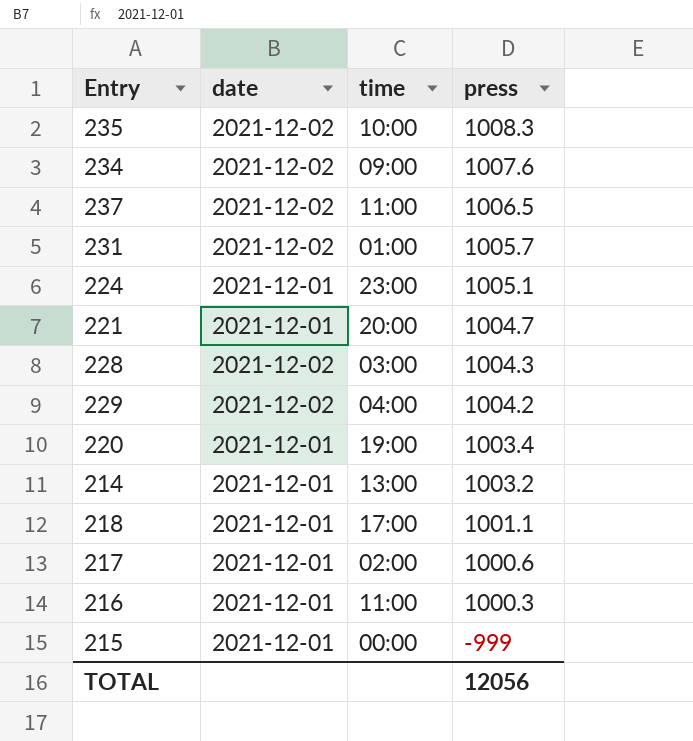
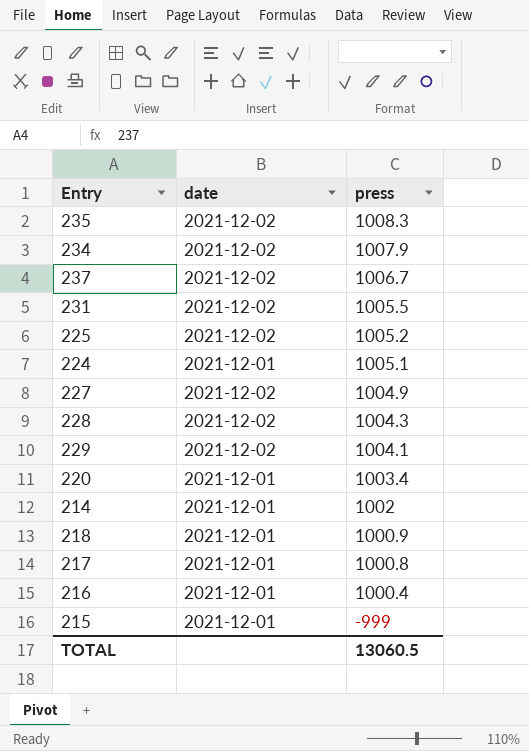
column time | position: 3 -> none
row 221: 2021-12-01 | 20:00 | 1004.7 -> none
234 | press: 1007.6 -> 1007.9
237 | press: 1006.5 -> 1006.7
231 | press: 1005.7 -> 1005.5
row 225: none -> 2021-12-02 | 1005.2
row 227: none -> 2021-12-02 | 1004.9
229 | press: 1004.2 -> 1004.1
214 | press: 1003.2 -> 1002
218 | press: 1001.1 -> 1000.9
217 | press: 1000.6 -> 1000.8
216 | press: 1000.3 -> 1000.4
TOTAL | press: 12056 -> 13060.5

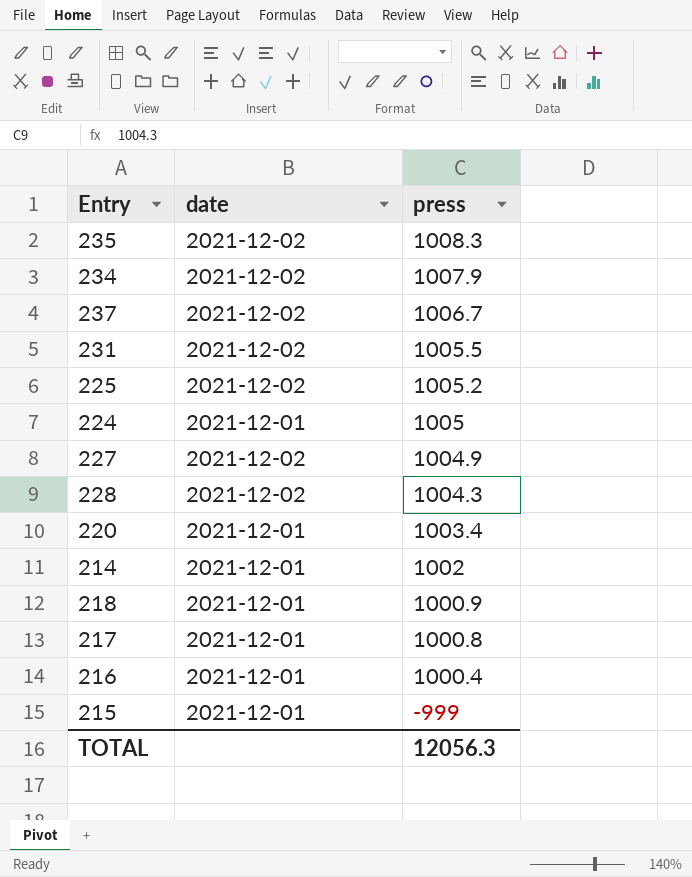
row 229: 2021-12-02 | 1004.1 -> none
224 | press: 1005.1 -> 1005
TOTAL | press: 13060.5 -> 12056.3

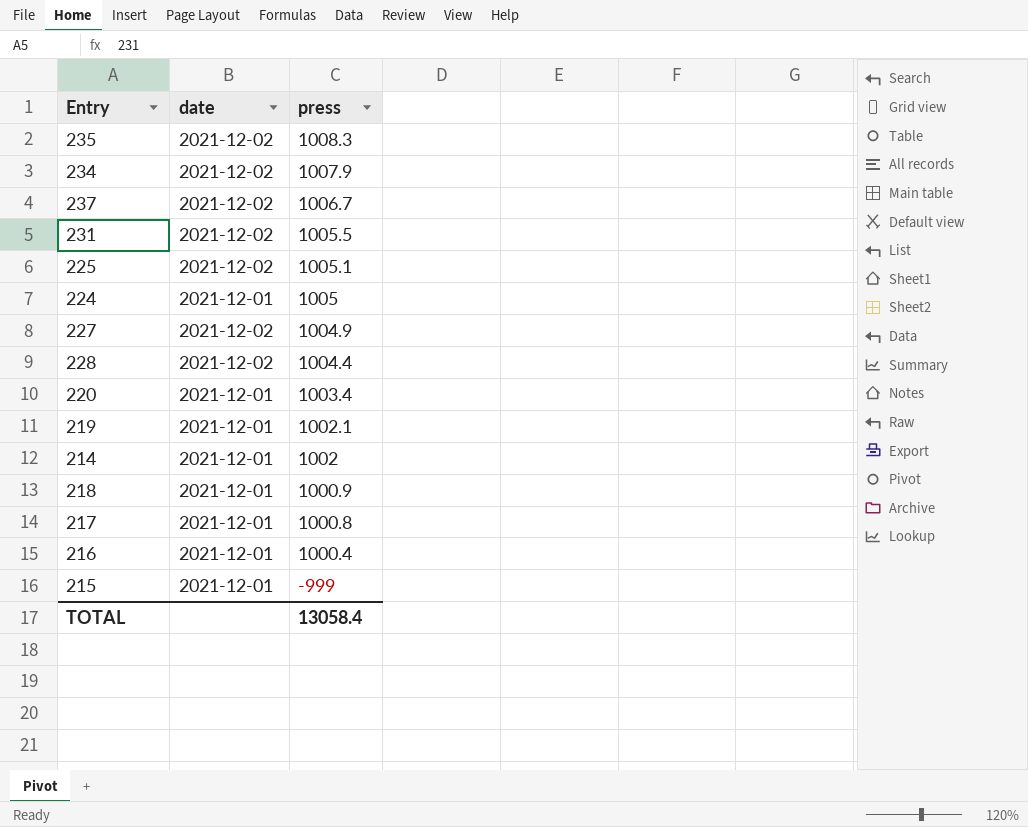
225 | press: 1005.2 -> 1005.1
228 | press: 1004.3 -> 1004.4
row 219: none -> 2021-12-01 | 1002.1
TOTAL | press: 12056.3 -> 13058.4

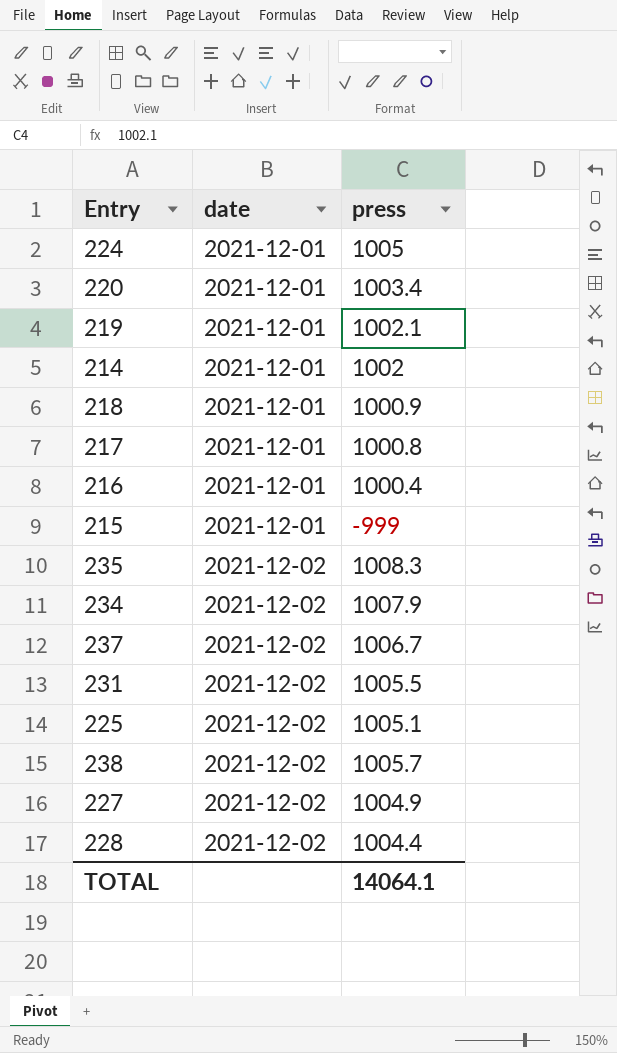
row order: press descending -> date ascending
row 238: none -> 2021-12-02 | 1005.7
TOTAL | press: 13058.4 -> 14064.1

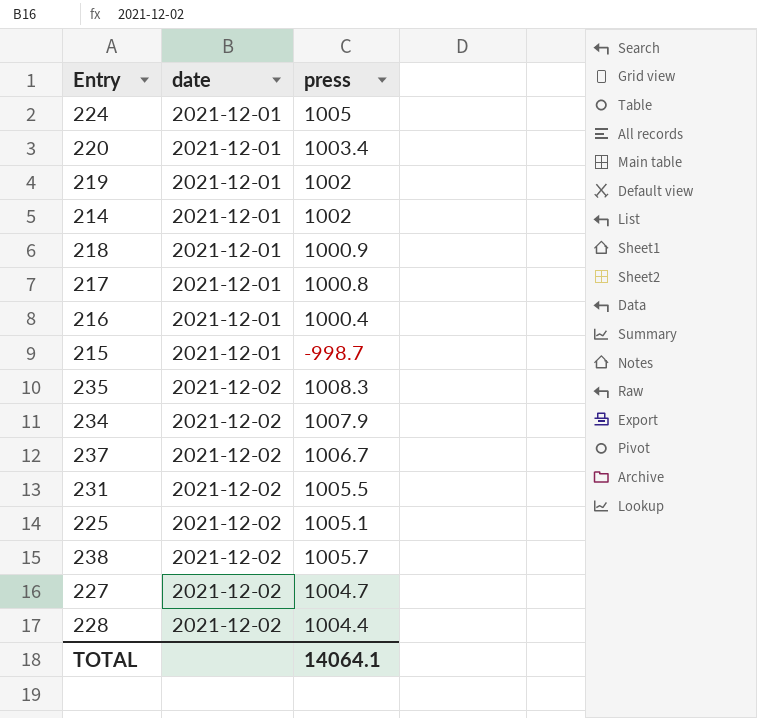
219 | press: 1002.1 -> 1002
215 | press: -999 -> -998.7
227 | press: 1004.9 -> 1004.7

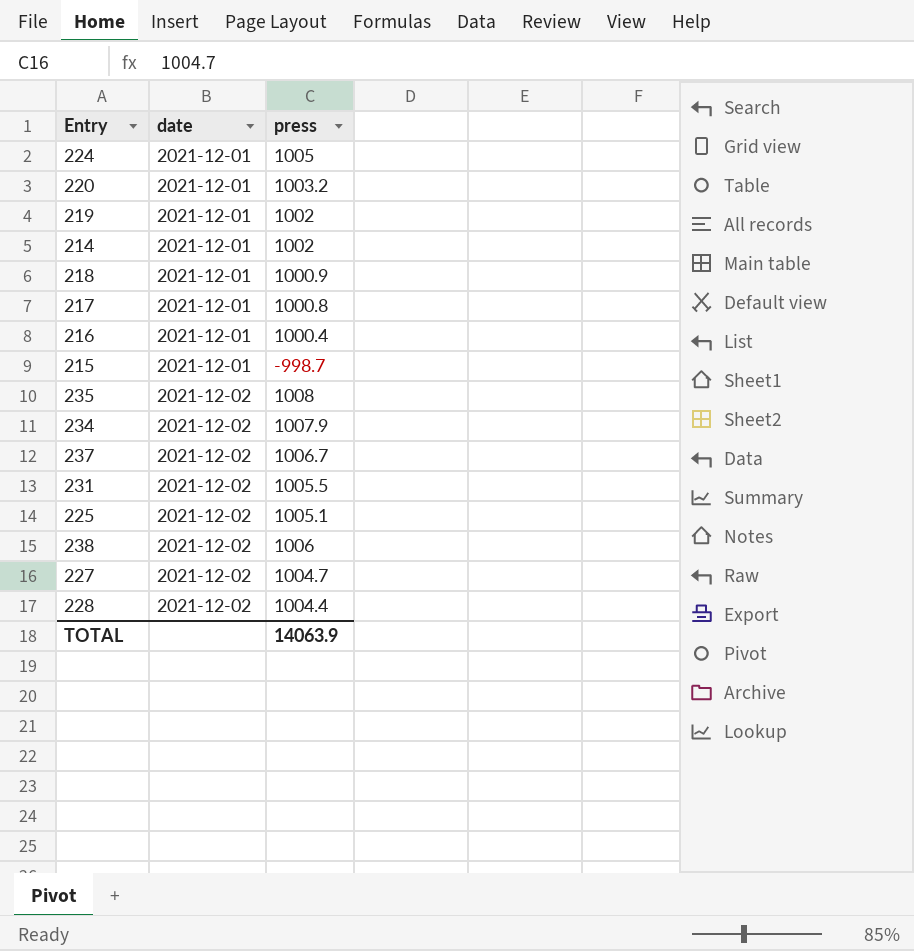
220 | press: 1003.4 -> 1003.2
235 | press: 1008.3 -> 1008
238 | press: 1005.7 -> 1006
TOTAL | press: 14064.1 -> 14063.9

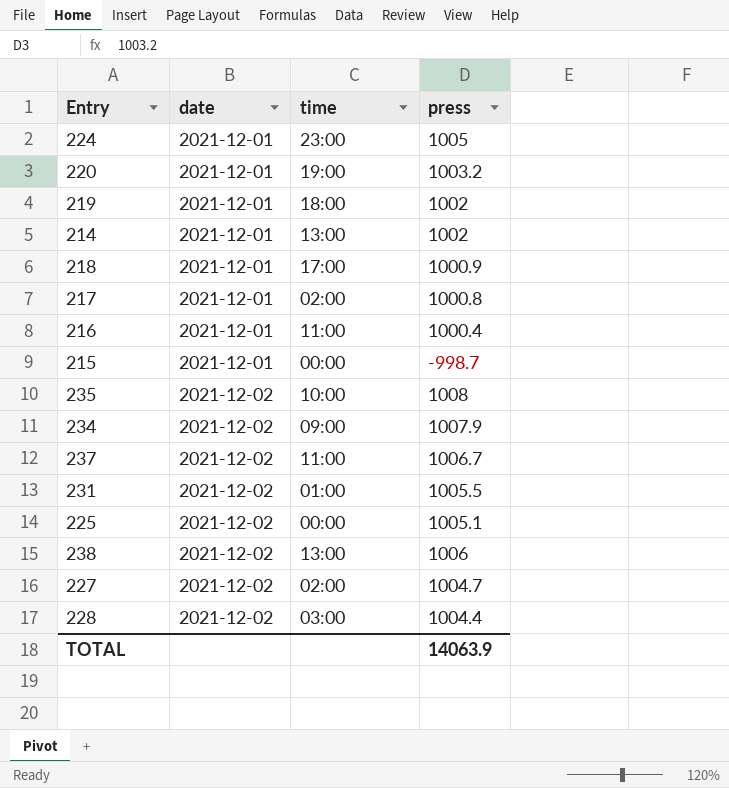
column time | position: none -> 3

